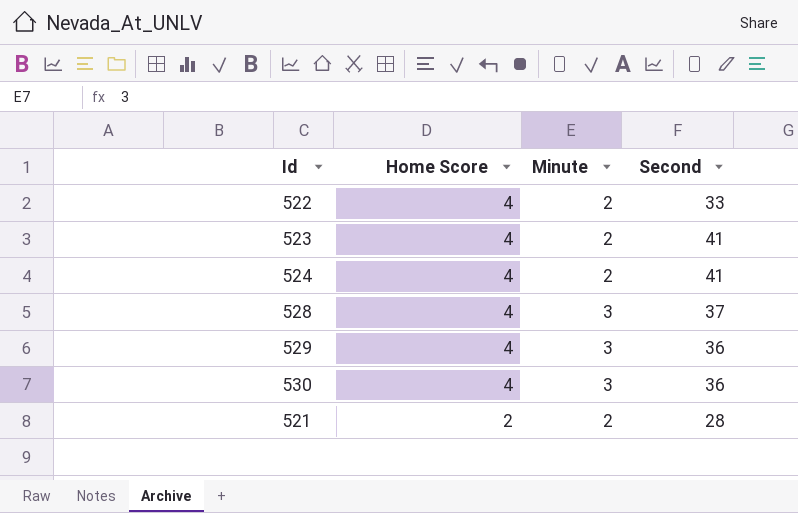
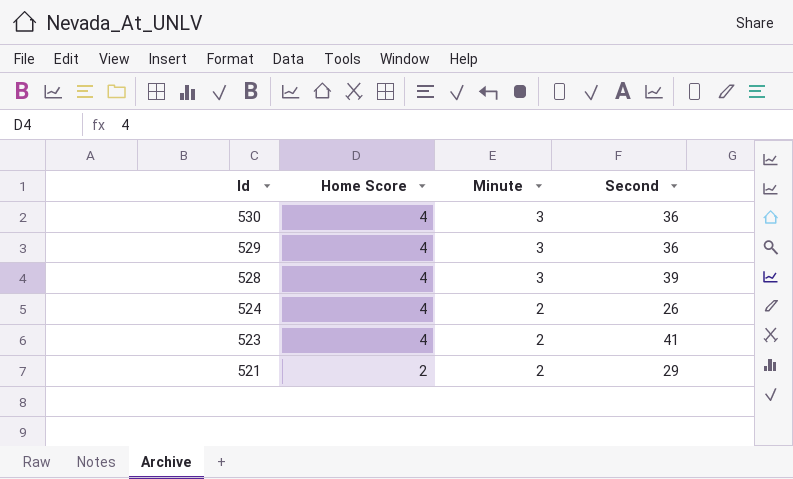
row order: Home Score descending -> Id descending
row 522: 4 | 2 | 33 -> none
528 | Second: 37 -> 39
524 | Second: 41 -> 26
521 | Second: 28 -> 29

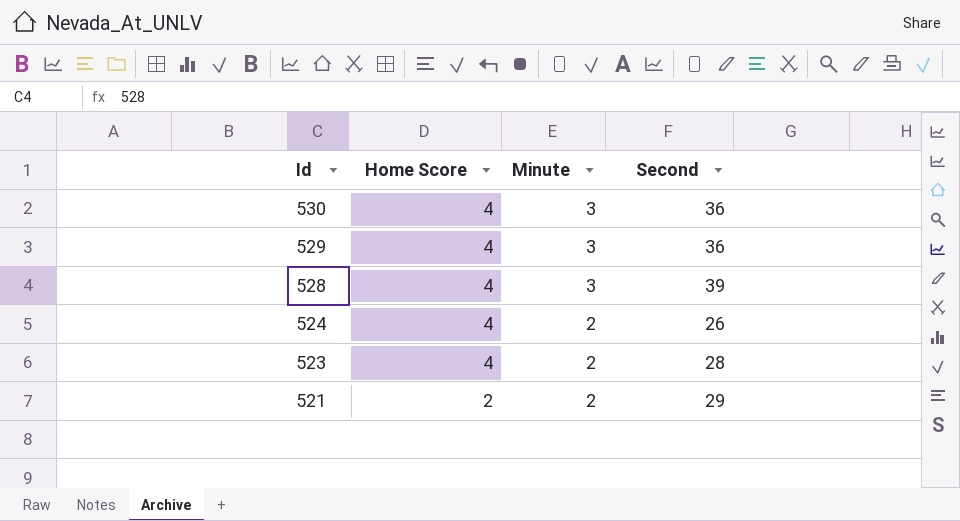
523 | Second: 41 -> 28

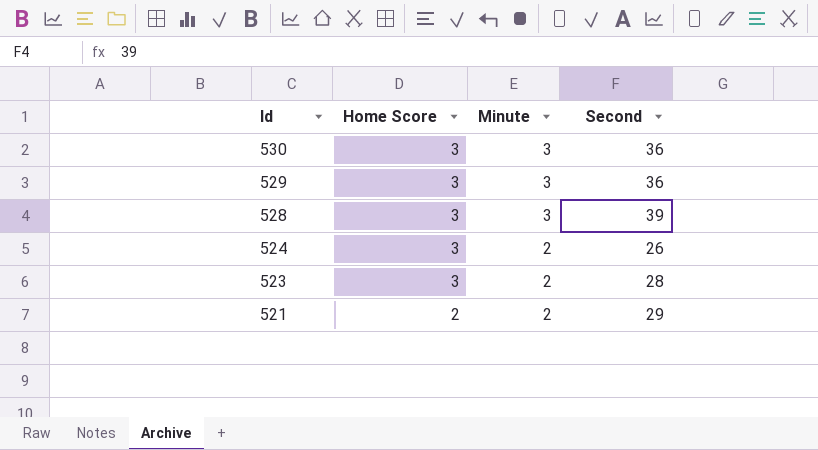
530 | Home Score: 4 -> 3
529 | Home Score: 4 -> 3
528 | Home Score: 4 -> 3
524 | Home Score: 4 -> 3
523 | Home Score: 4 -> 3

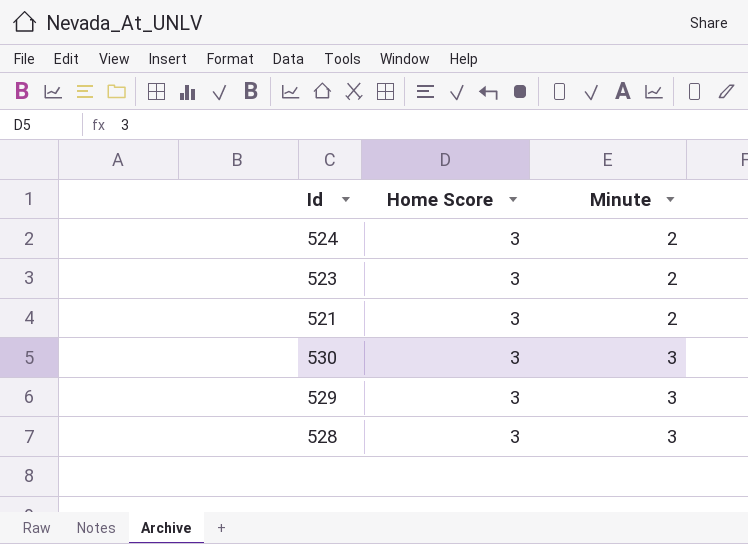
row order: Id descending -> Minute ascending
column Second | position: 4 -> none
521 | Home Score: 2 -> 3

